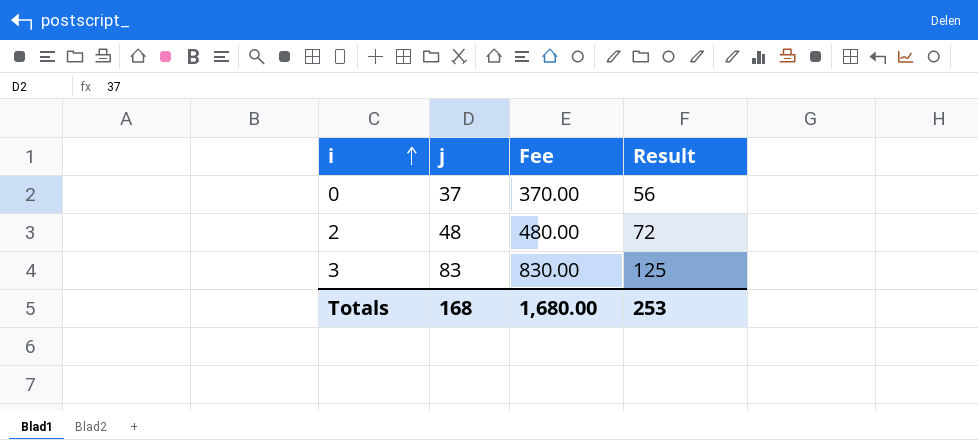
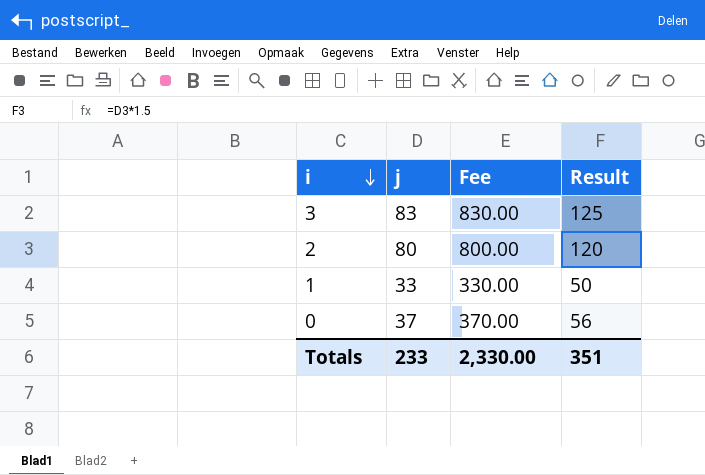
row order: i ascending -> i descending
2 | j: 48 -> 80
2 | Fee: 480.00 -> 800.00
2 | Result: 72 -> 120
row 1: none -> 33 | 330.00 | 50
Totals | j: 168 -> 233
Totals | Fee: 1,680.00 -> 2,330.00
Totals | Result: 253 -> 351

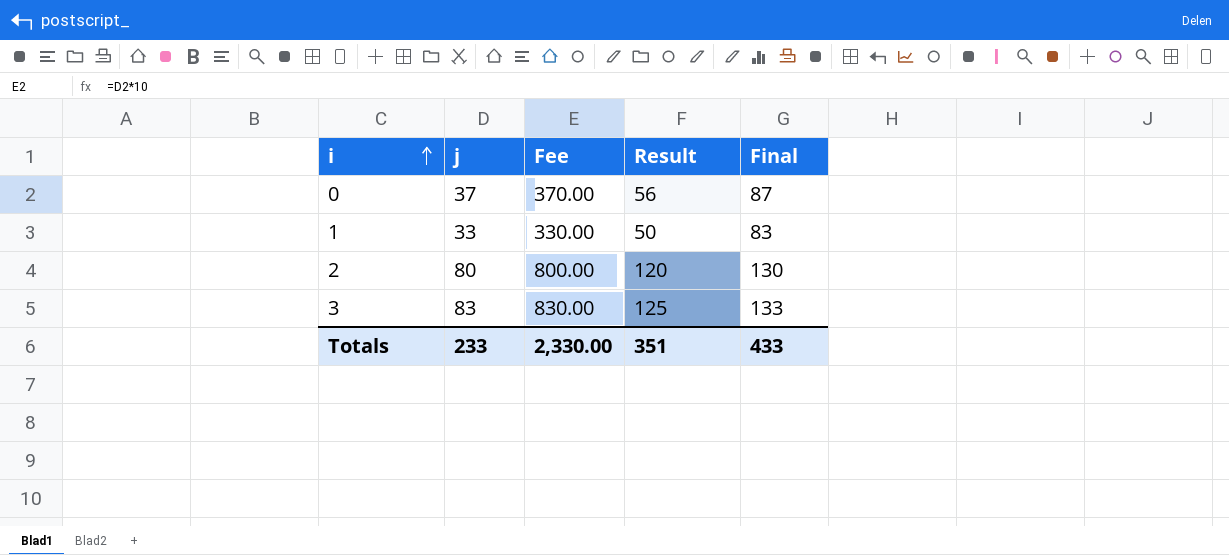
row order: i descending -> i ascending
column Final | formula: none -> [j] + 50

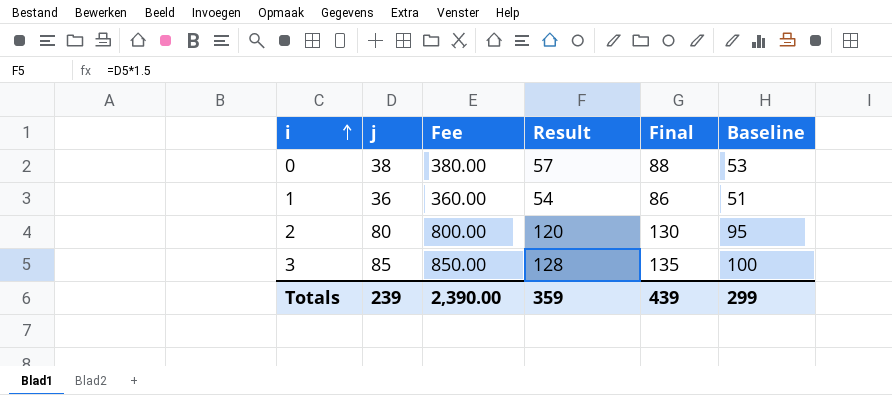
column Baseline | formula: none -> [j] + 15
0 | j: 37 -> 38
0 | Fee: 370.00 -> 380.00
0 | Result: 56 -> 57
0 | Final: 87 -> 88
1 | j: 33 -> 36
1 | Fee: 330.00 -> 360.00
1 | Result: 50 -> 54
1 | Final: 83 -> 86
3 | j: 83 -> 85
3 | Fee: 830.00 -> 850.00
3 | Result: 125 -> 128
3 | Final: 133 -> 135
Totals | j: 233 -> 239
Totals | Fee: 2,330.00 -> 2,390.00
Totals | Result: 351 -> 359
Totals | Final: 433 -> 439

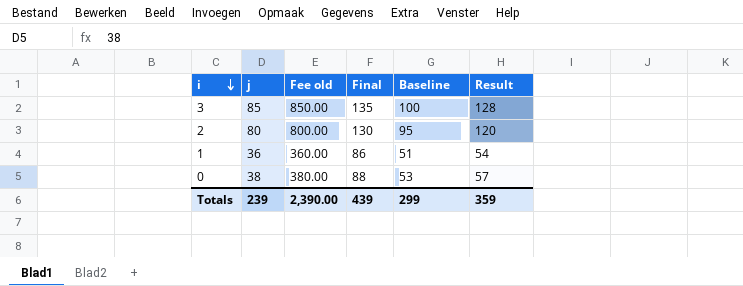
row order: i ascending -> i descending
column name: Fee -> Fee old
column Result | position: 4 -> 6

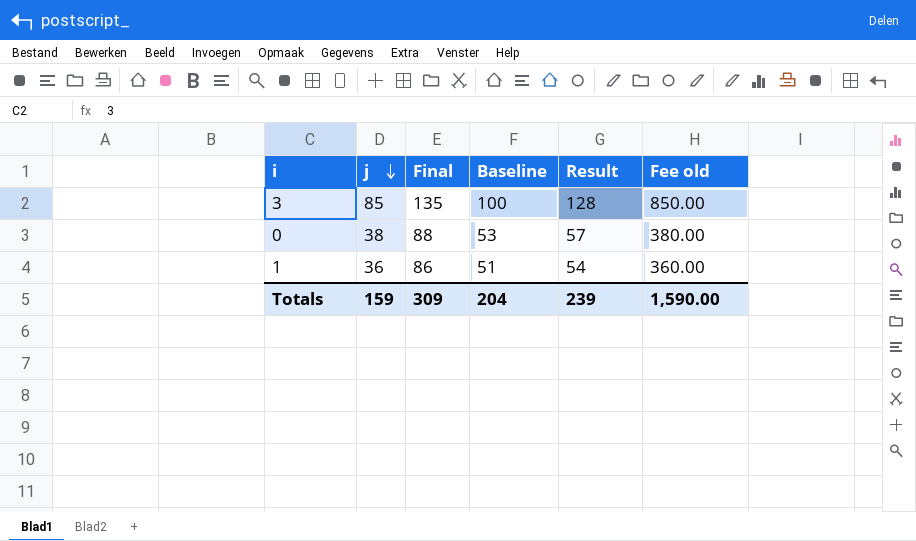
row order: i descending -> j descending
column Fee old | position: 3 -> 6
row 2: 80 | 800.00 | 130 | 95 | 120 -> none
Totals | j: 239 -> 159
Totals | Final: 439 -> 309
Totals | Baseline: 299 -> 204
Totals | Result: 359 -> 239
Totals | Fee old: 2,390.00 -> 1,590.00

